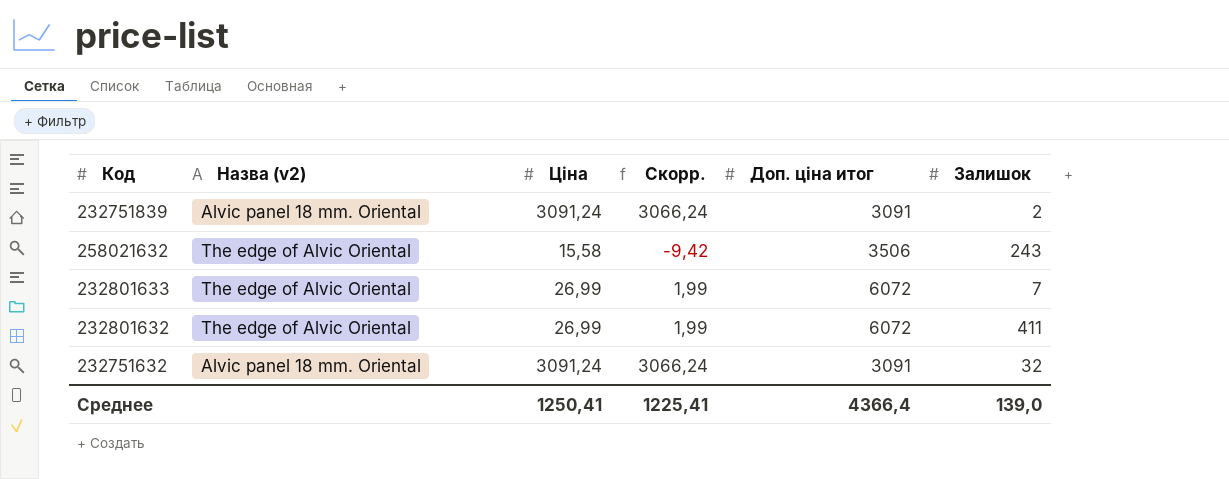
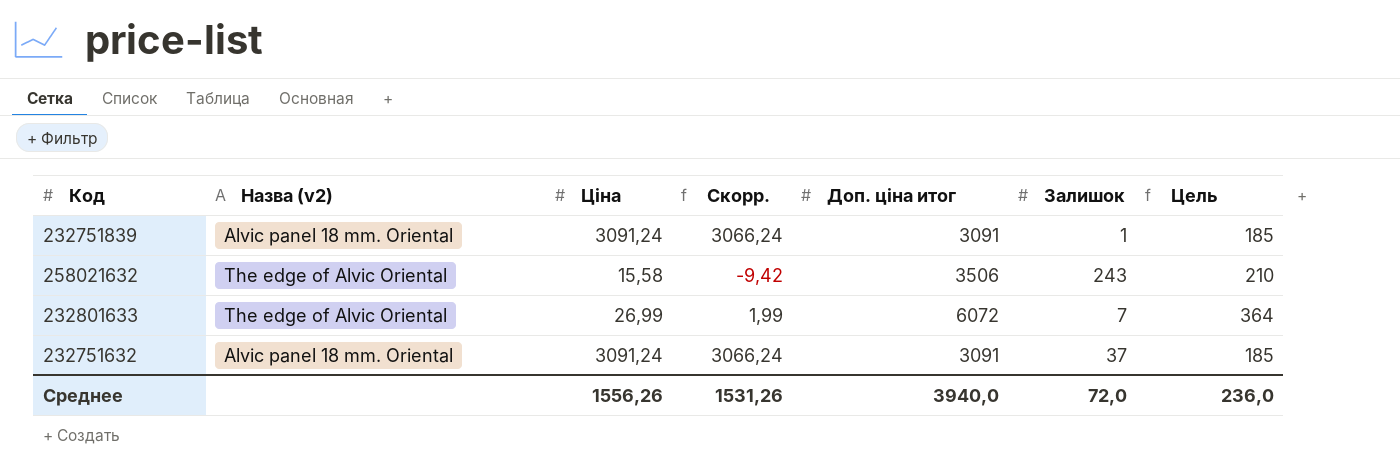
column Цель | formula: none -> [Доп. ціна итог] * 0,06
row 232801632: The edge of Alvic Oriental | 26,99 | 1,99 | 6072 | 411 -> none
232751839 | Залишок: 2 -> 1
232751632 | Залишок: 32 -> 37
Среднее | Ціна: 1250,41 -> 1556,26
Среднее | Скорр.: 1225,41 -> 1531,26
Среднее | Доп. ціна итог: 4366,4 -> 3940,0
Среднее | Залишок: 139,0 -> 72,0

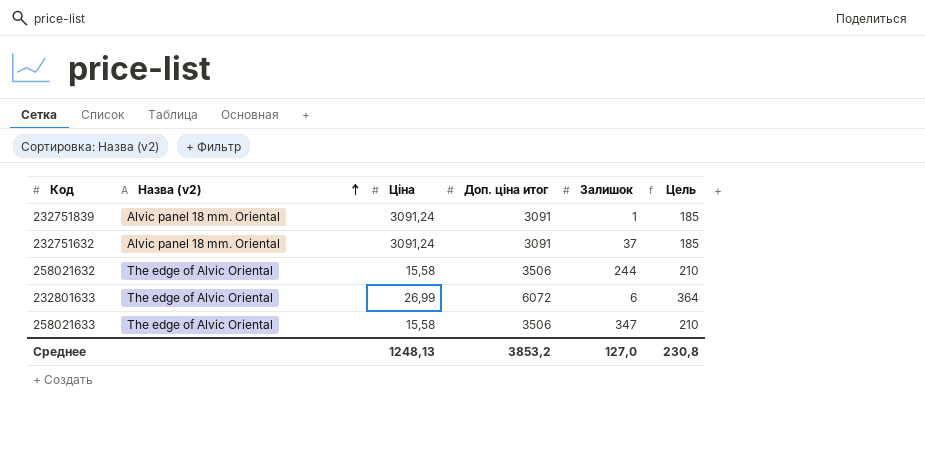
row order: none -> Назва (v2) ascending
column Скорр. | formula: [Ціна] - 25 -> none
258021632 | Залишок: 243 -> 244
232801633 | Залишок: 7 -> 6
row 258021633: none -> The edge of Alvic Oriental | 15,58 | 3506 | 347 | 210
Среднее | Ціна: 1556,26 -> 1248,13
Среднее | Доп. ціна итог: 3940,0 -> 3853,2
Среднее | Залишок: 72,0 -> 127,0
Среднее | Цель: 236,0 -> 230,8

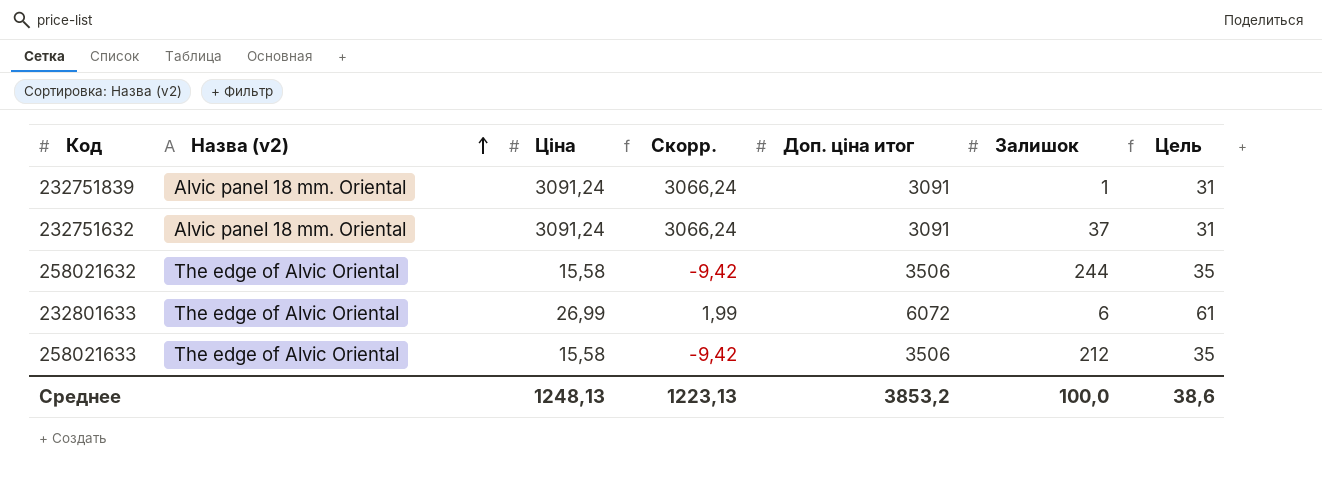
column Скорр. | formula: none -> [Ціна] - 25
column Цель | formula: [Доп. ціна итог] * 0,06 -> [Доп. ціна итог] * 0,01
258021633 | Залишок: 347 -> 212
Среднее | Залишок: 127,0 -> 100,0
Среднее | Цель: 230,8 -> 38,6

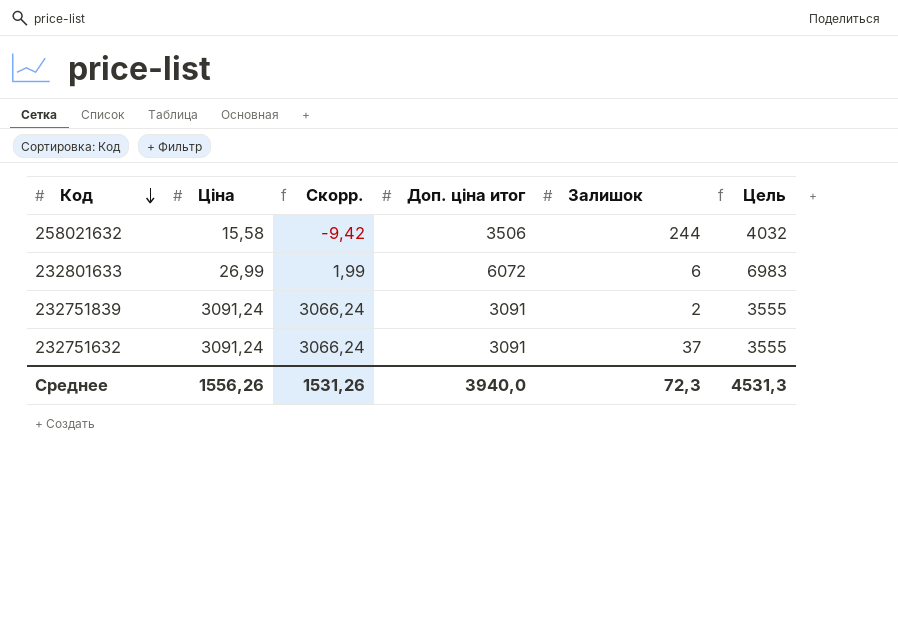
row order: Назва (v2) ascending -> Код descending
column Назва (v2) | position: 2 -> none
column Цель | formula: [Доп. ціна итог] * 0,01 -> [Доп. ціна итог] * 1,15
row 258021633: The edge of Alvic Oriental | 15,58 | -9,42 | 3506 | 212 | 35 -> none
232751839 | Залишок: 1 -> 2
Среднее | Ціна: 1248,13 -> 1556,26
Среднее | Скорр.: 1223,13 -> 1531,26
Среднее | Доп. ціна итог: 3853,2 -> 3940,0
Среднее | Залишок: 100,0 -> 72,3
Среднее | Цель: 38,6 -> 4531,3

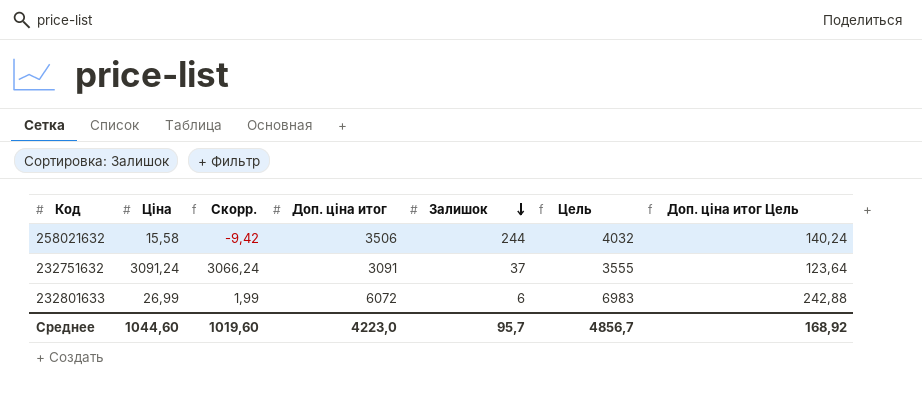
row order: Код descending -> Залишок descending
column Доп. ціна итог Цель | formula: none -> [Доп. ціна итог] * 0,04
row 232751839: 3091,24 | 3066,24 | 3091 | 2 | 3555 -> none
Среднее | Ціна: 1556,26 -> 1044,60
Среднее | Скорр.: 1531,26 -> 1019,60
Среднее | Доп. ціна итог: 3940,0 -> 4223,0
Среднее | Залишок: 72,3 -> 95,7
Среднее | Цель: 4531,3 -> 4856,7

